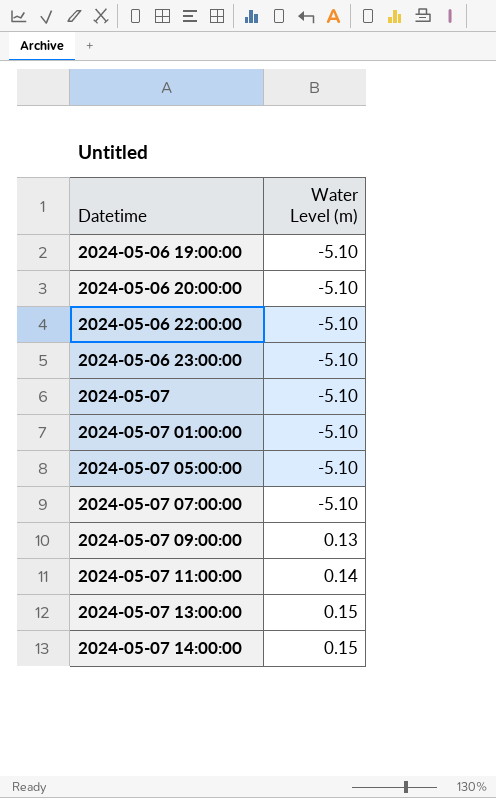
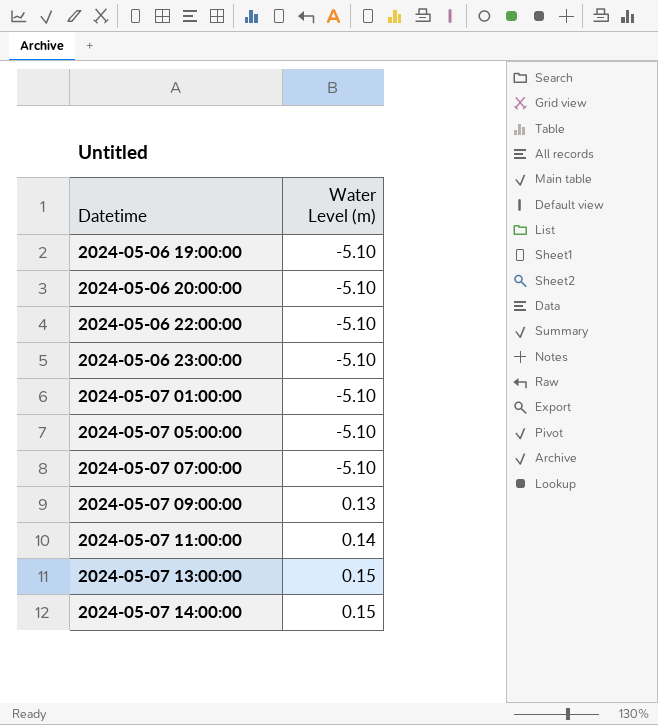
row 2024-05-07: -5.10 -> none

